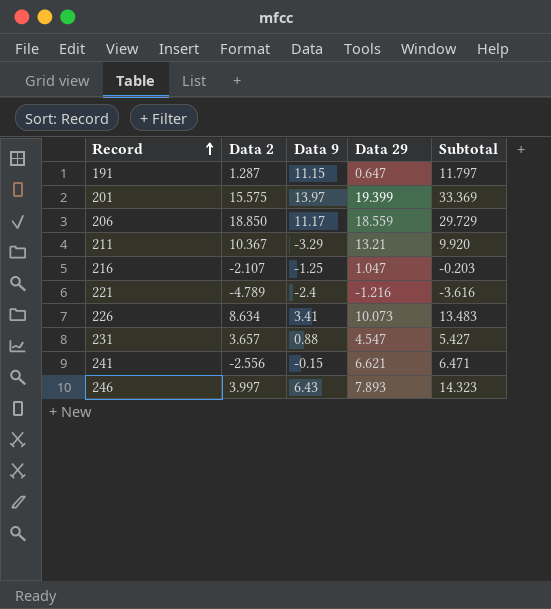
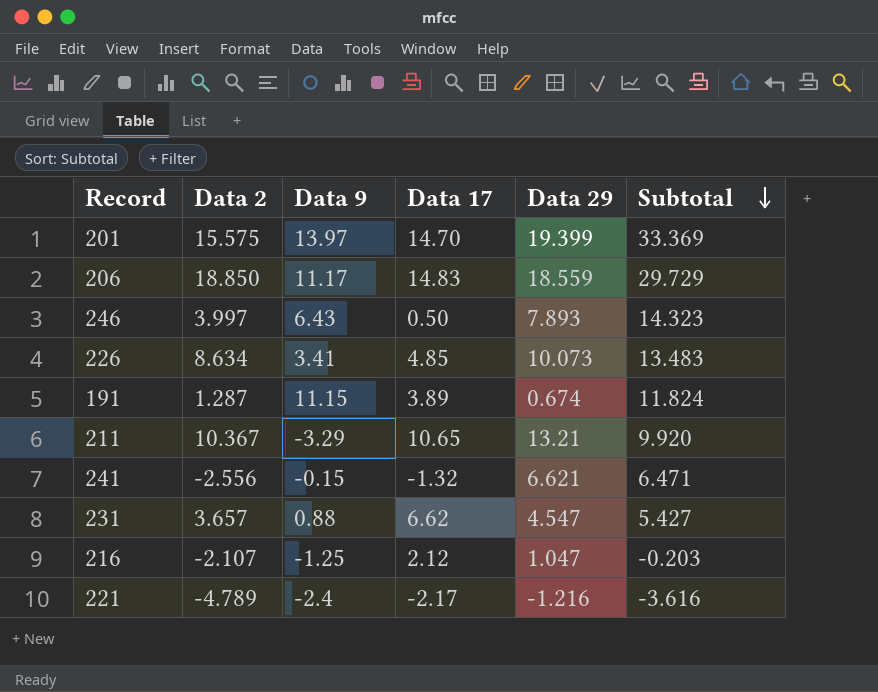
row order: Record ascending -> Subtotal descending
column Data 17 | position: none -> 4
191 | Data 29: 0.647 -> 0.674
191 | Subtotal: 11.797 -> 11.824

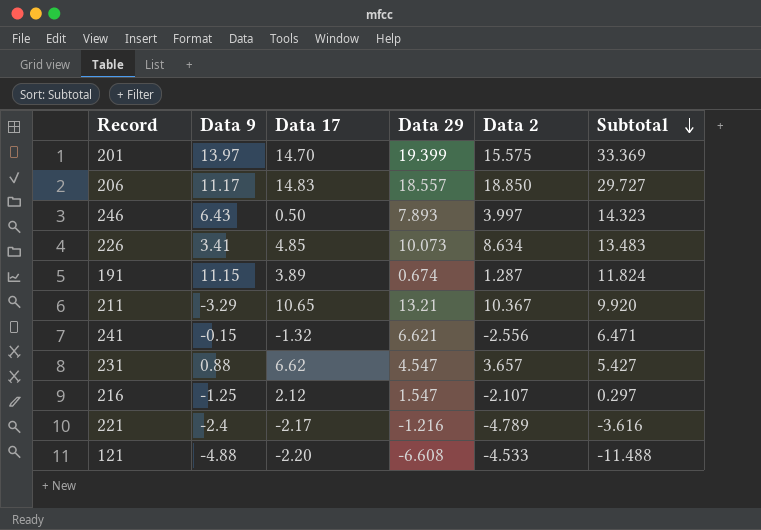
column Data 2 | position: 2 -> 5
206 | Data 29: 18.559 -> 18.557
206 | Subtotal: 29.729 -> 29.727
216 | Data 29: 1.047 -> 1.547
216 | Subtotal: -0.203 -> 0.297
row 121: none -> -4.88 | -2.20 | -6.608 | -4.533 | -11.488

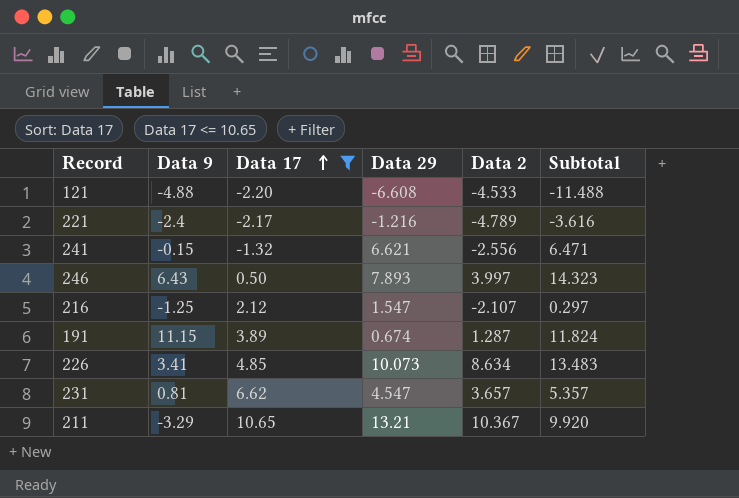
filter: none -> Data 17 <= 10.65
row order: Subtotal descending -> Data 17 ascending
231 | Data 9: 0.88 -> 0.81
231 | Subtotal: 5.427 -> 5.357

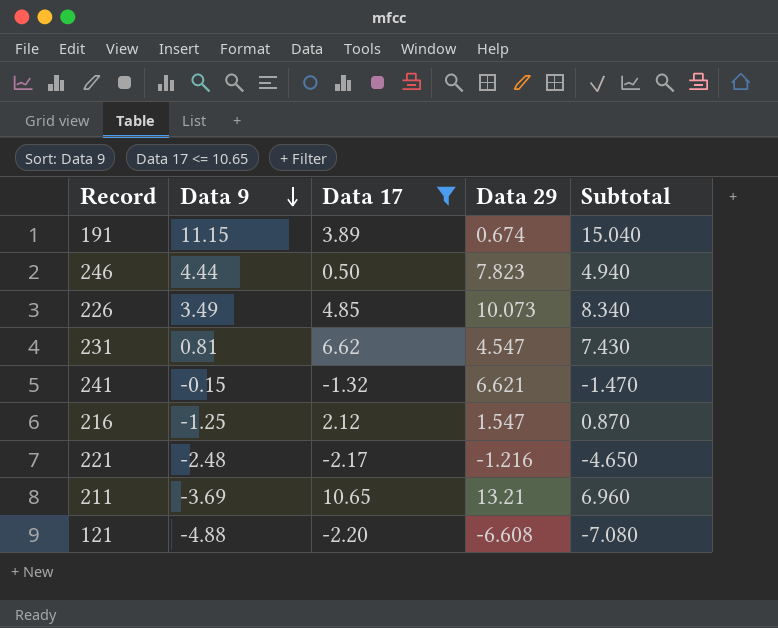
row order: Data 17 ascending -> Data 9 descending
column Data 2 | position: 5 -> none
column Subtotal | formula: [Data 9] + [Data 29] -> [Data 9] + [Data 17]
246 | Data 9: 6.43 -> 4.44
246 | Data 29: 7.893 -> 7.823
226 | Data 9: 3.41 -> 3.49
221 | Data 9: -2.4 -> -2.48
211 | Data 9: -3.29 -> -3.69

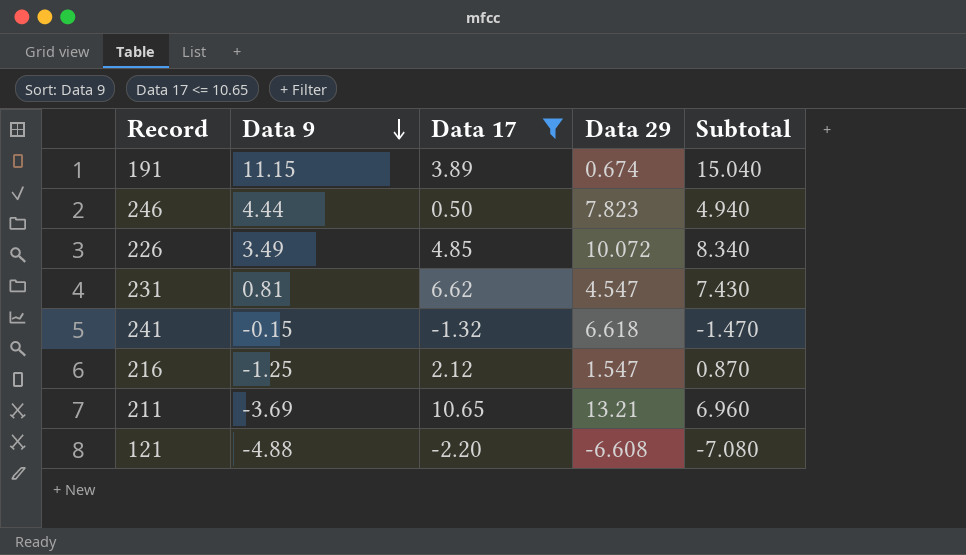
row 221: -2.48 | -2.17 | -1.216 | -4.650 -> none
226 | Data 29: 10.073 -> 10.072
241 | Data 29: 6.621 -> 6.618

